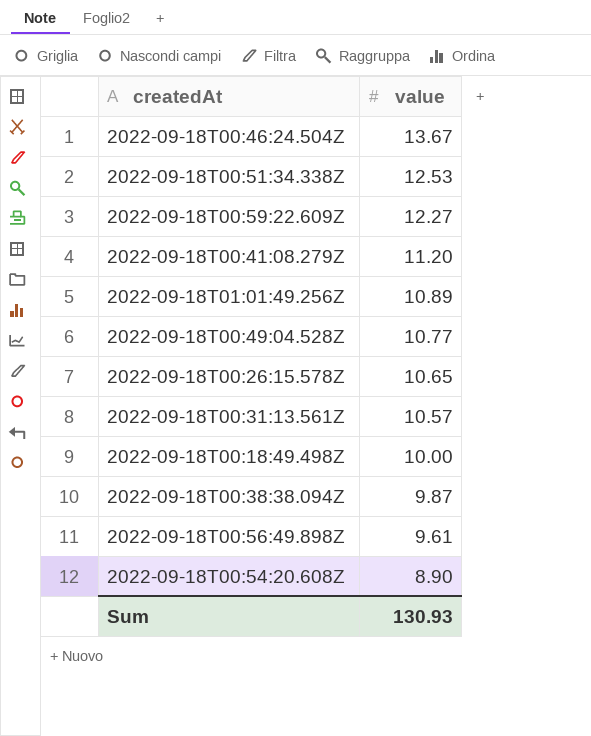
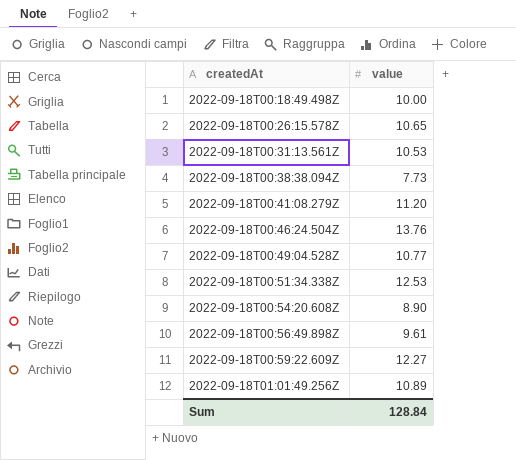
row order: value descending -> createdAt ascending
2022-09-18T00:31:13.561Z | value: 10.57 -> 10.53
2022-09-18T00:38:38.094Z | value: 9.87 -> 7.73
2022-09-18T00:46:24.504Z | value: 13.67 -> 13.76
Sum | value: 130.93 -> 128.84

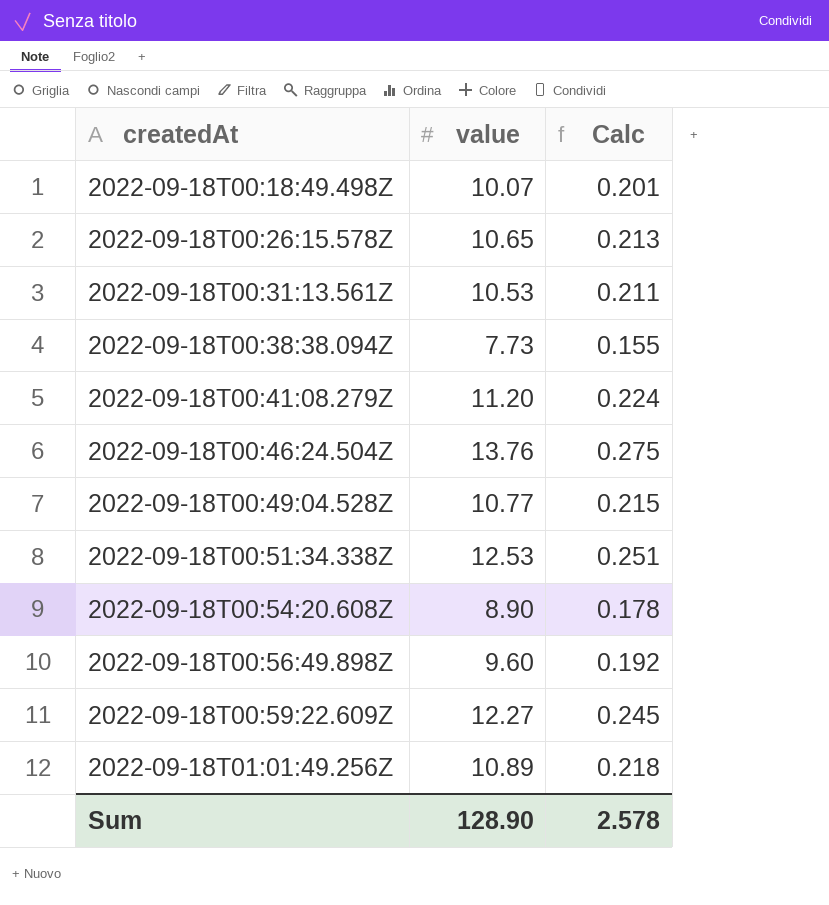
column Calc | formula: none -> [value] * 0.02
2022-09-18T00:18:49.498Z | value: 10.00 -> 10.07
2022-09-18T00:56:49.898Z | value: 9.61 -> 9.60
Sum | value: 128.84 -> 128.90

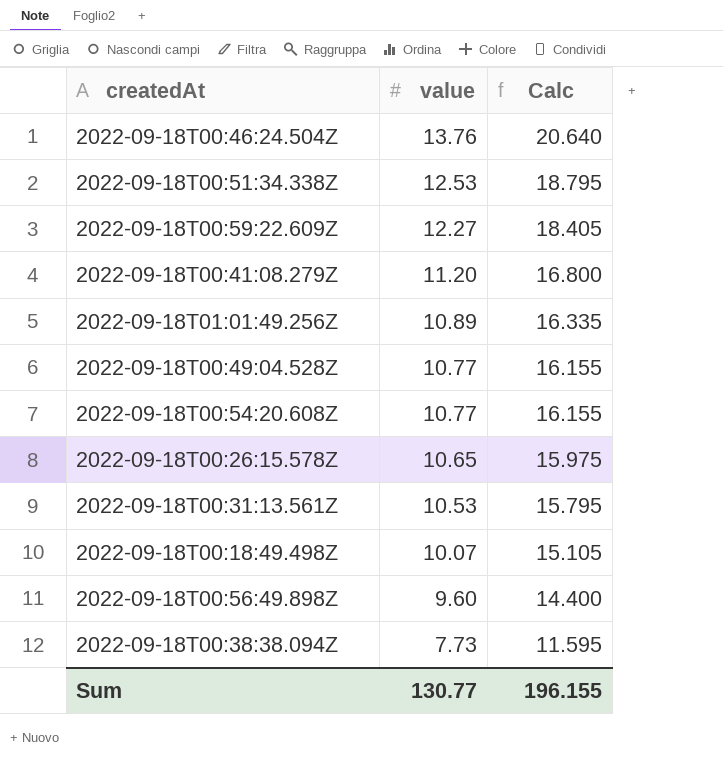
row order: createdAt ascending -> value descending
column Calc | formula: [value] * 0.02 -> [value] * 1.5
2022-09-18T00:54:20.608Z | value: 8.90 -> 10.77
Sum | value: 128.90 -> 130.77
Sum | Calc: 2.578 -> 196.155

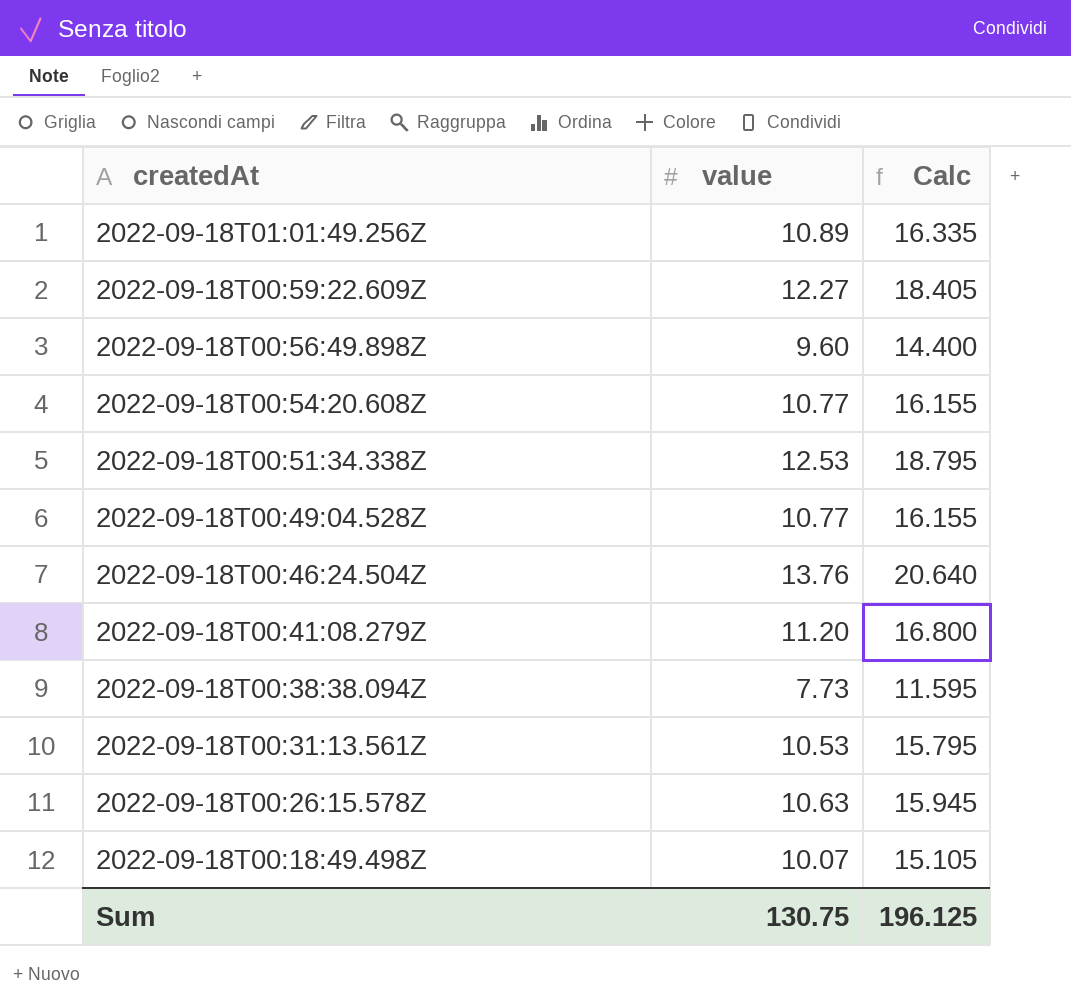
row order: value descending -> createdAt descending
2022-09-18T00:26:15.578Z | value: 10.65 -> 10.63
2022-09-18T00:26:15.578Z | Calc: 15.975 -> 15.945
Sum | value: 130.77 -> 130.75
Sum | Calc: 196.155 -> 196.125

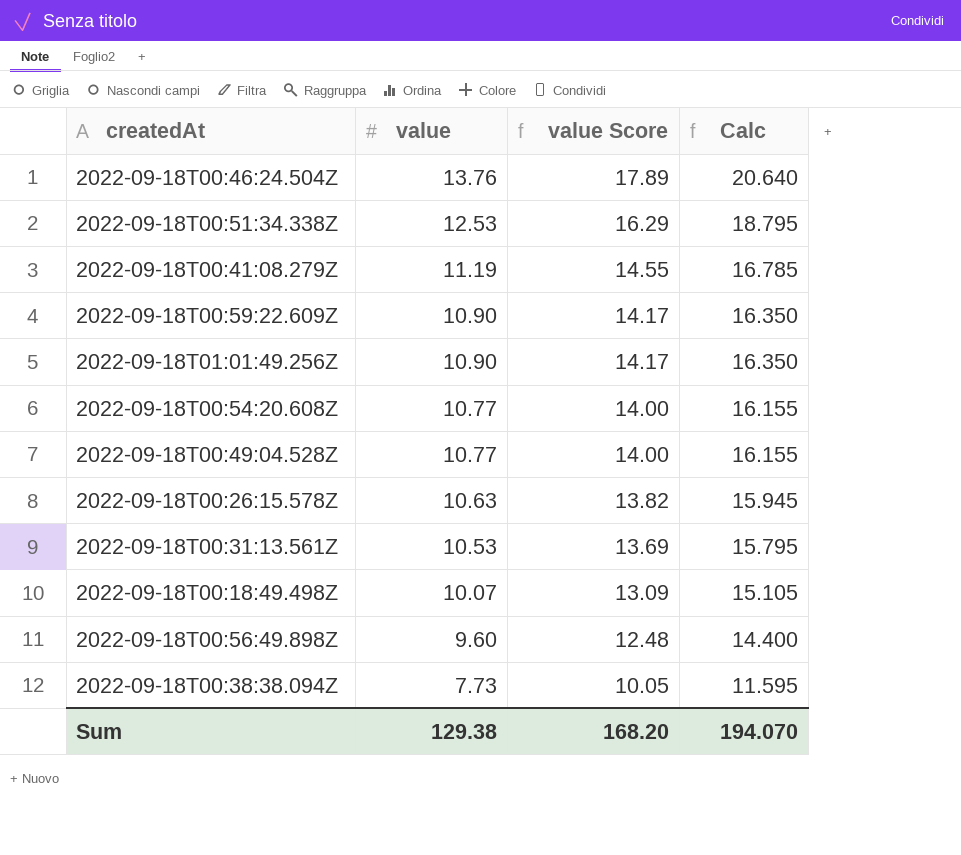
row order: createdAt descending -> value descending
column value Score | formula: none -> [value] * 1.3
2022-09-18T00:41:08.279Z | value: 11.20 -> 11.19
2022-09-18T00:41:08.279Z | Calc: 16.800 -> 16.785
2022-09-18T00:59:22.609Z | value: 12.27 -> 10.90
2022-09-18T00:59:22.609Z | Calc: 18.405 -> 16.350
2022-09-18T01:01:49.256Z | value: 10.89 -> 10.90
2022-09-18T01:01:49.256Z | Calc: 16.335 -> 16.350
Sum | value: 130.75 -> 129.38
Sum | Calc: 196.125 -> 194.070

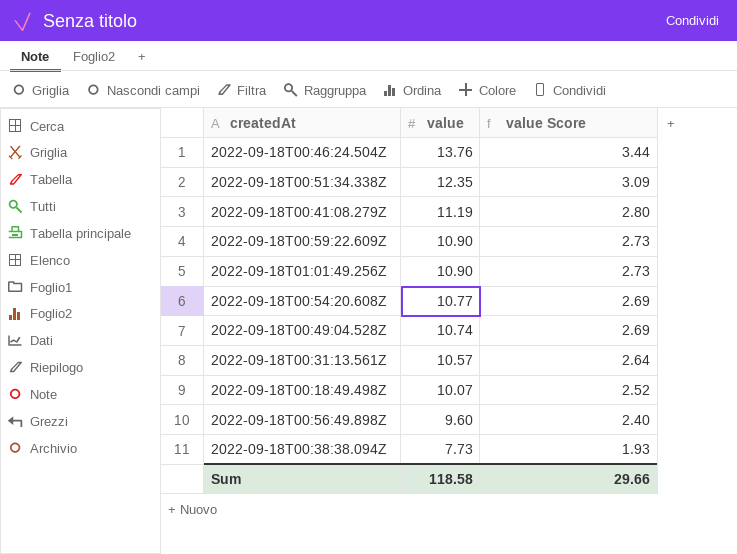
column Calc | formula: [value] * 1.5 -> none
column value Score | formula: [value] * 1.3 -> [value] * 0.25
row 2022-09-18T00:26:15.578Z: 10.63 | 13.82 | 15.945 -> none
2022-09-18T00:51:34.338Z | value: 12.53 -> 12.35
2022-09-18T00:49:04.528Z | value: 10.77 -> 10.74
2022-09-18T00:31:13.561Z | value: 10.53 -> 10.57
Sum | value: 129.38 -> 118.58
Sum | value Score: 168.20 -> 29.66

